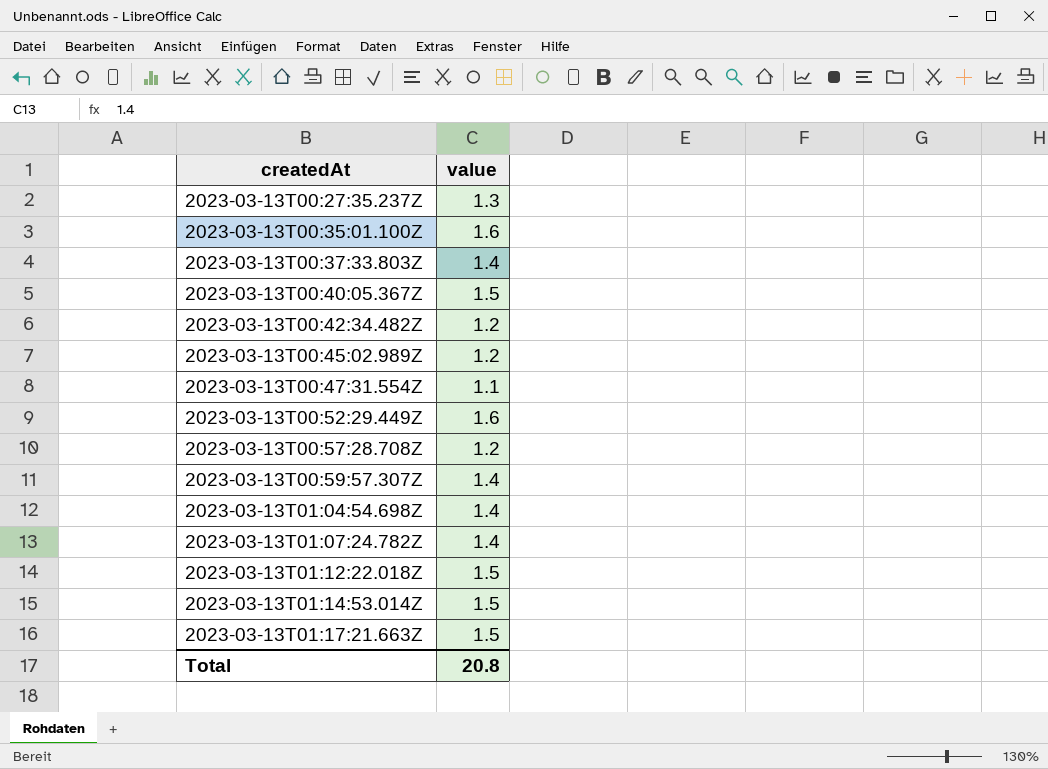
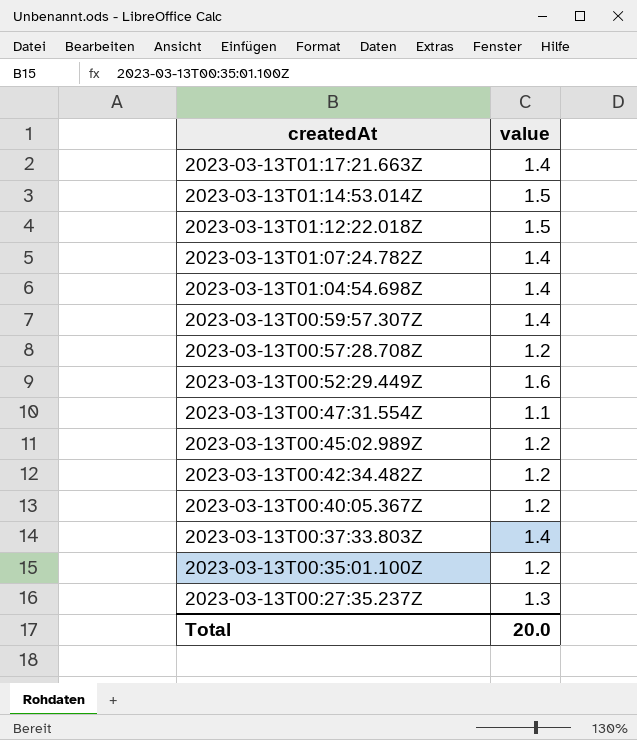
row order: createdAt ascending -> createdAt descending
2023-03-13T01:17:21.663Z | value: 1.5 -> 1.4
2023-03-13T00:40:05.367Z | value: 1.5 -> 1.2
2023-03-13T00:35:01.100Z | value: 1.6 -> 1.2
Total | value: 20.8 -> 20.0

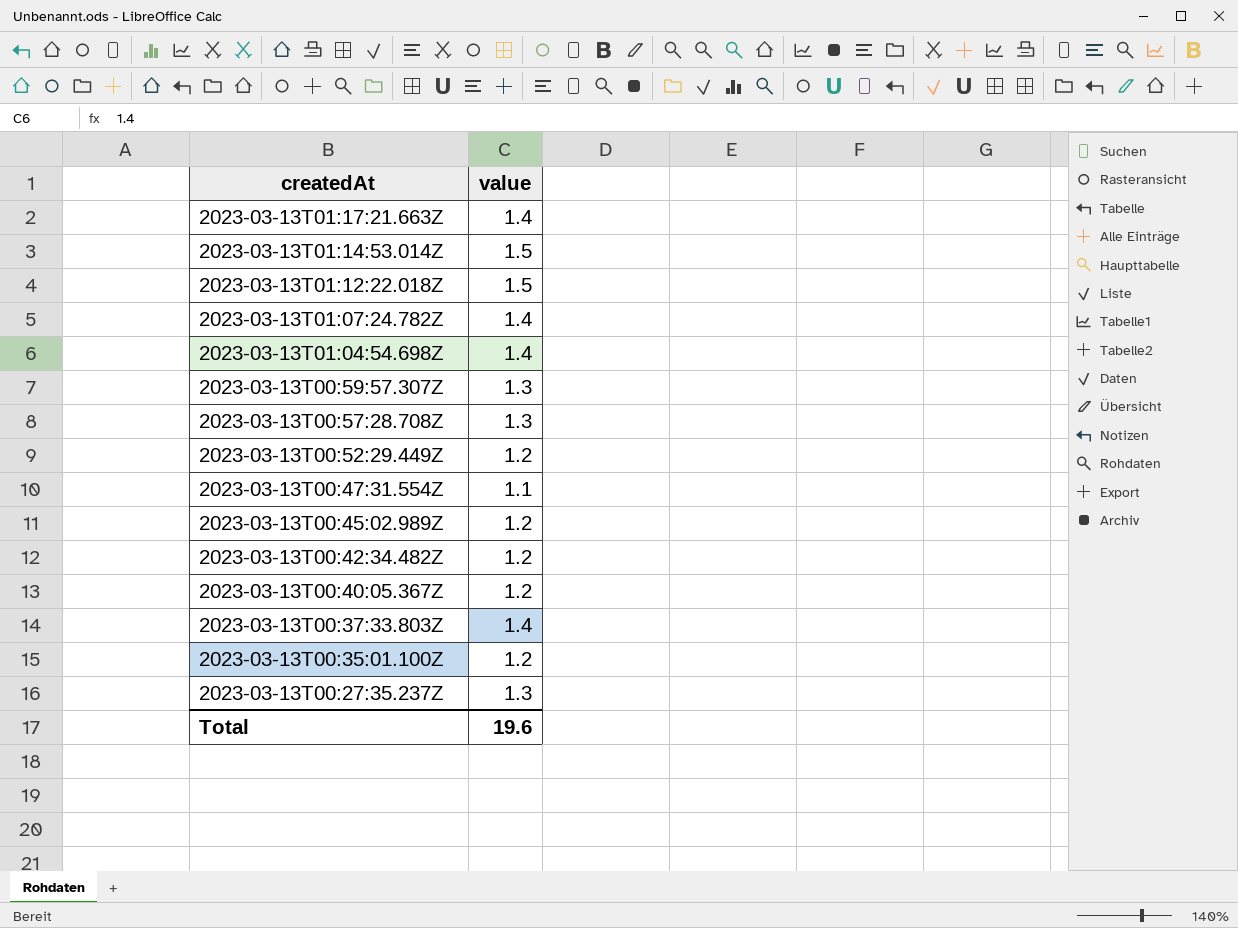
2023-03-13T00:59:57.307Z | value: 1.4 -> 1.3
2023-03-13T00:57:28.708Z | value: 1.2 -> 1.3
2023-03-13T00:52:29.449Z | value: 1.6 -> 1.2
Total | value: 20.0 -> 19.6

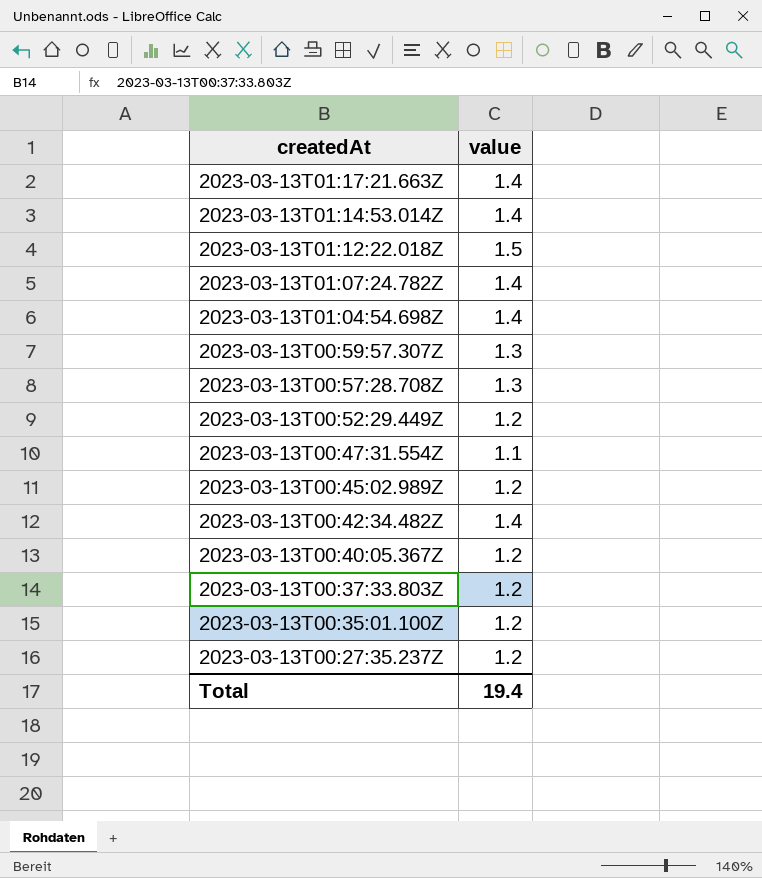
2023-03-13T01:14:53.014Z | value: 1.5 -> 1.4
2023-03-13T00:42:34.482Z | value: 1.2 -> 1.4
2023-03-13T00:37:33.803Z | value: 1.4 -> 1.2
2023-03-13T00:27:35.237Z | value: 1.3 -> 1.2
Total | value: 19.6 -> 19.4

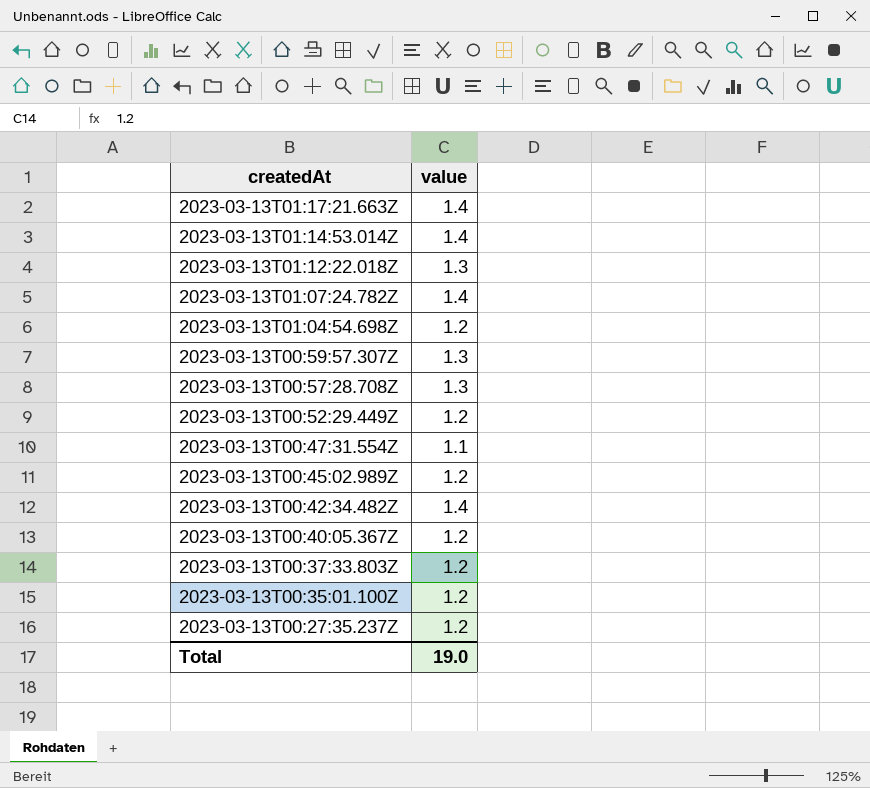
2023-03-13T01:12:22.018Z | value: 1.5 -> 1.3
2023-03-13T01:04:54.698Z | value: 1.4 -> 1.2
Total | value: 19.4 -> 19.0

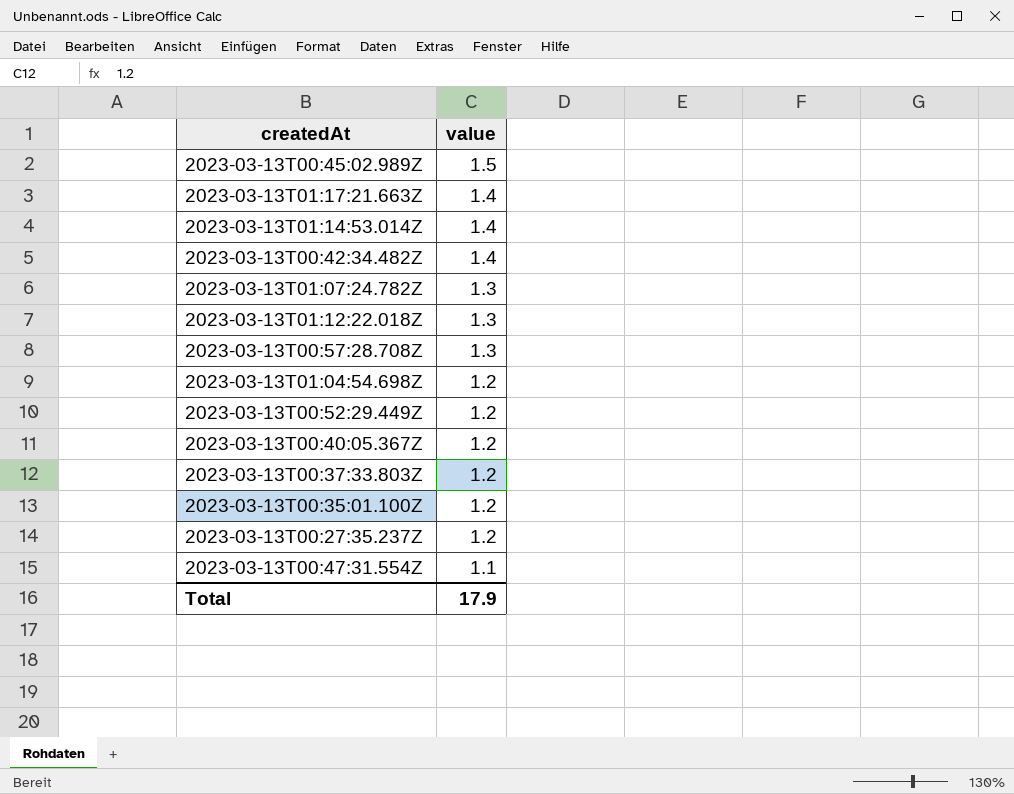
row order: createdAt descending -> value descending
row 2023-03-13T00:59:57.307Z: 1.3 -> none
2023-03-13T00:45:02.989Z | value: 1.2 -> 1.5
2023-03-13T01:07:24.782Z | value: 1.4 -> 1.3
Total | value: 19.0 -> 17.9

